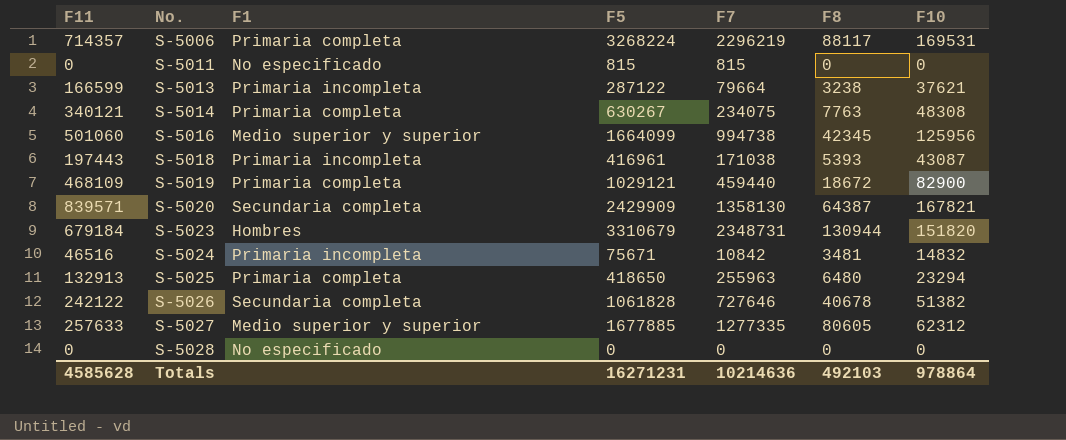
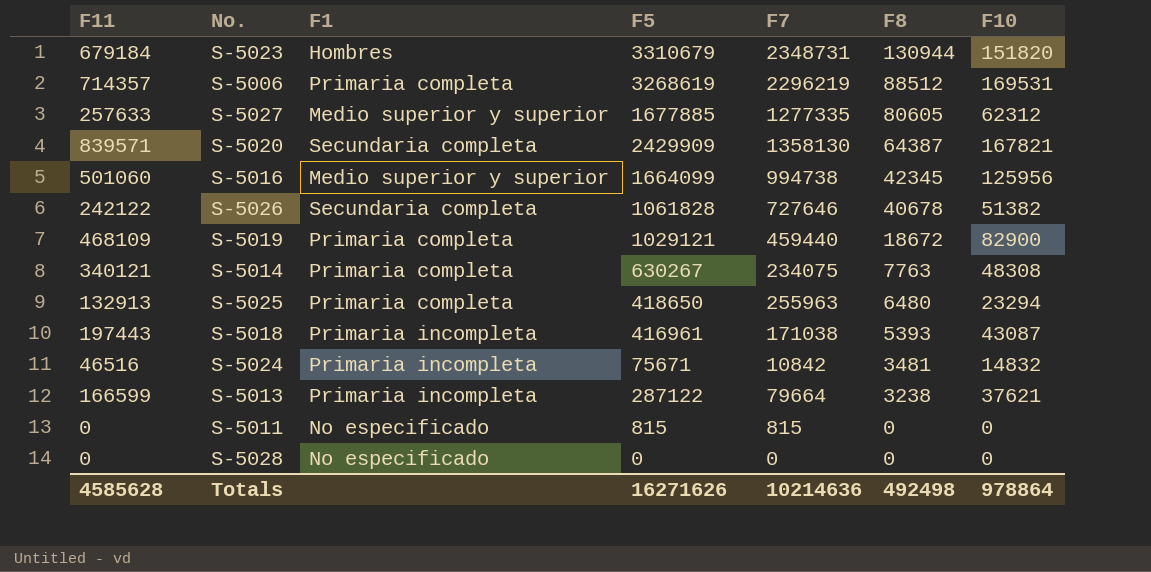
row order: No. ascending -> F8 descending
S-5006 | F5: 3268224 -> 3268619
S-5006 | F8: 88117 -> 88512
Totals | F5: 16271231 -> 16271626
Totals | F8: 492103 -> 492498

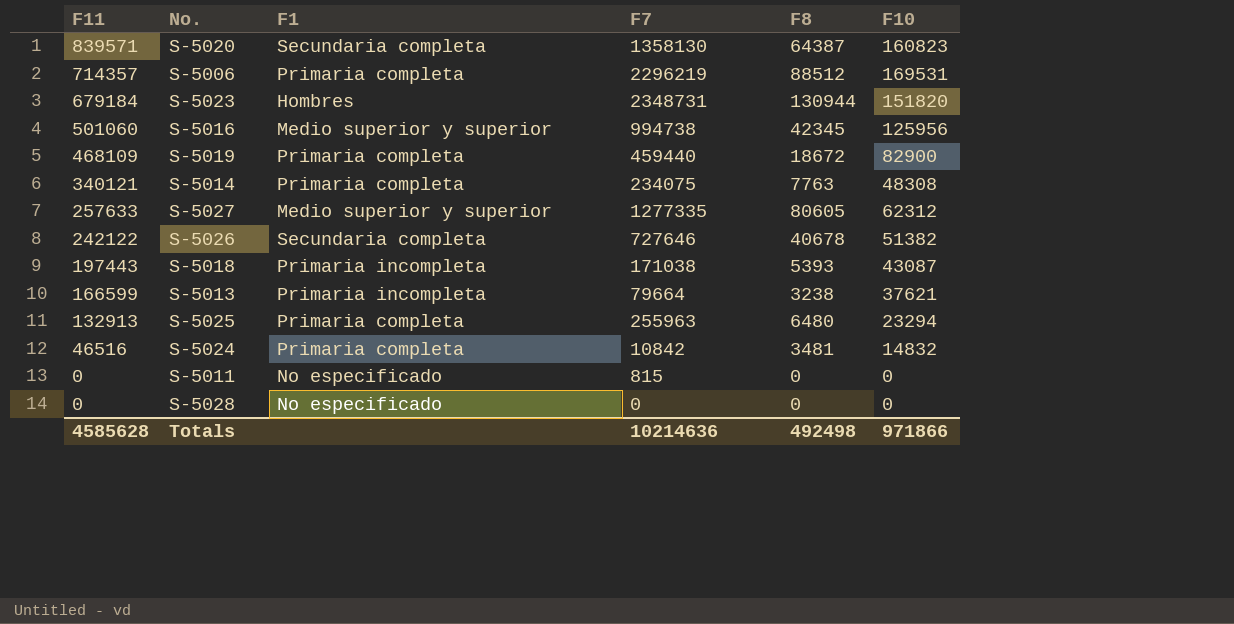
row order: F8 descending -> F11 descending
column F5 | formula: [F11] + [F7] + [F8] + [F10] -> none
S-5020 | F10: 167821 -> 160823
S-5024 | F1: Primaria incompleta -> Primaria completa
Totals | F10: 978864 -> 971866

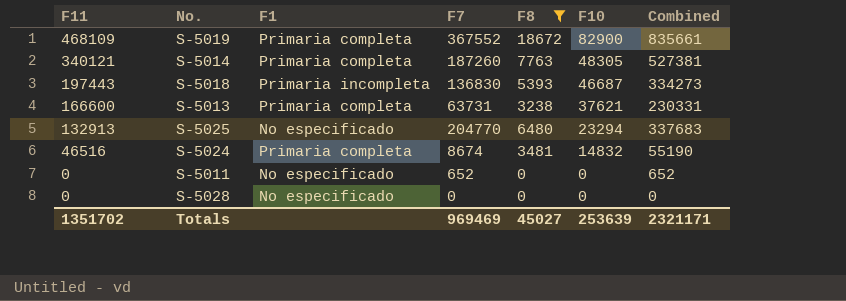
filter: none -> F8 <= 18672
column Combined | formula: none -> [F11] + [F7]
S-5019 | F7: 459440 -> 367552
S-5014 | F7: 234075 -> 187260
S-5014 | F10: 48308 -> 48305
S-5018 | F7: 171038 -> 136830
S-5018 | F10: 43087 -> 46687
S-5013 | F11: 166599 -> 166600
S-5013 | F1: Primaria incompleta -> Primaria completa
S-5013 | F7: 79664 -> 63731
S-5025 | F1: Primaria completa -> No especificado
S-5025 | F7: 255963 -> 204770
S-5024 | F7: 10842 -> 8674
S-5011 | F7: 815 -> 652
Totals | F11: 4585628 -> 1351702
Totals | F7: 10214636 -> 969469
Totals | F8: 492498 -> 45027
Totals | F10: 971866 -> 253639

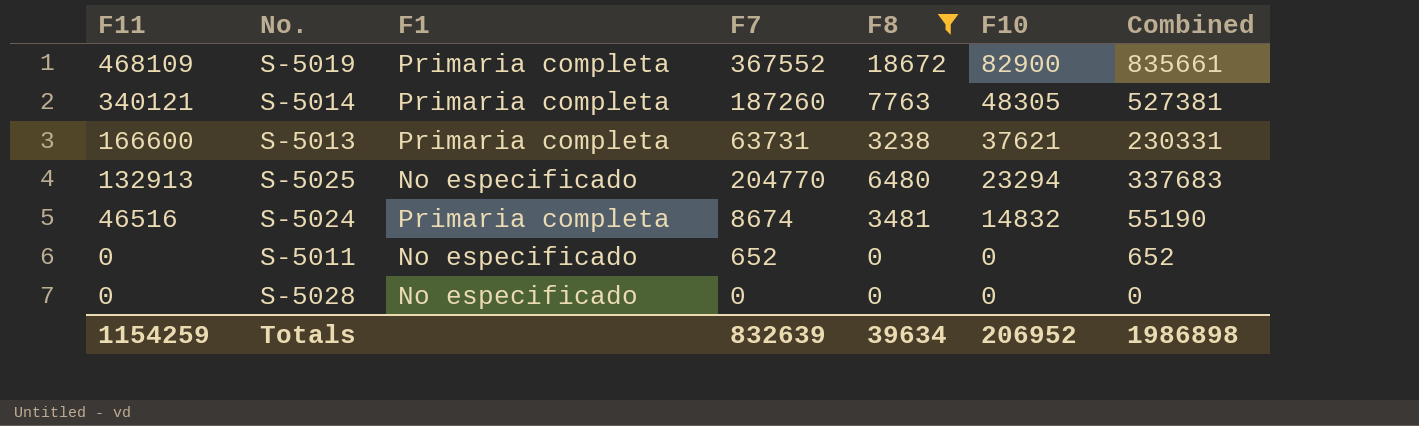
row S-5018: 197443 | Primaria incompleta | 136830 | 5393 | 46687 | 334273 -> none
Totals | F11: 1351702 -> 1154259
Totals | F7: 969469 -> 832639
Totals | F8: 45027 -> 39634
Totals | F10: 253639 -> 206952
Totals | Combined: 2321171 -> 1986898

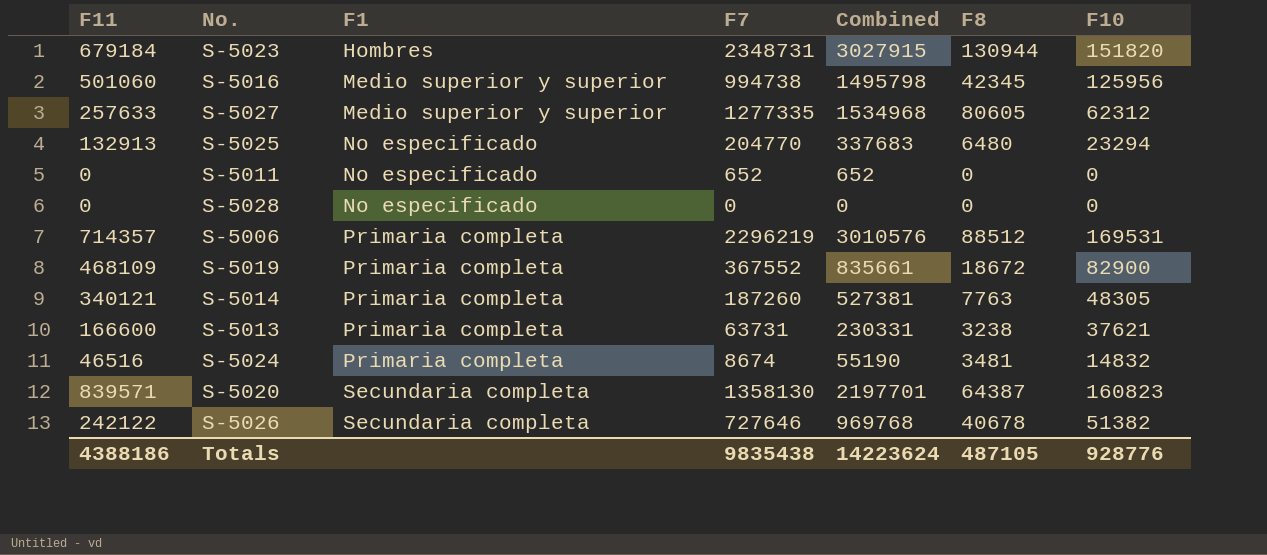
filter: F8 <= 18672 -> none
row order: F11 descending -> F1 ascending
column Combined | position: 7 -> 5
Totals | F11: 1154259 -> 4388186
Totals | F7: 832639 -> 9835438
Totals | Combined: 1986898 -> 14223624
Totals | F8: 39634 -> 487105
Totals | F10: 206952 -> 928776

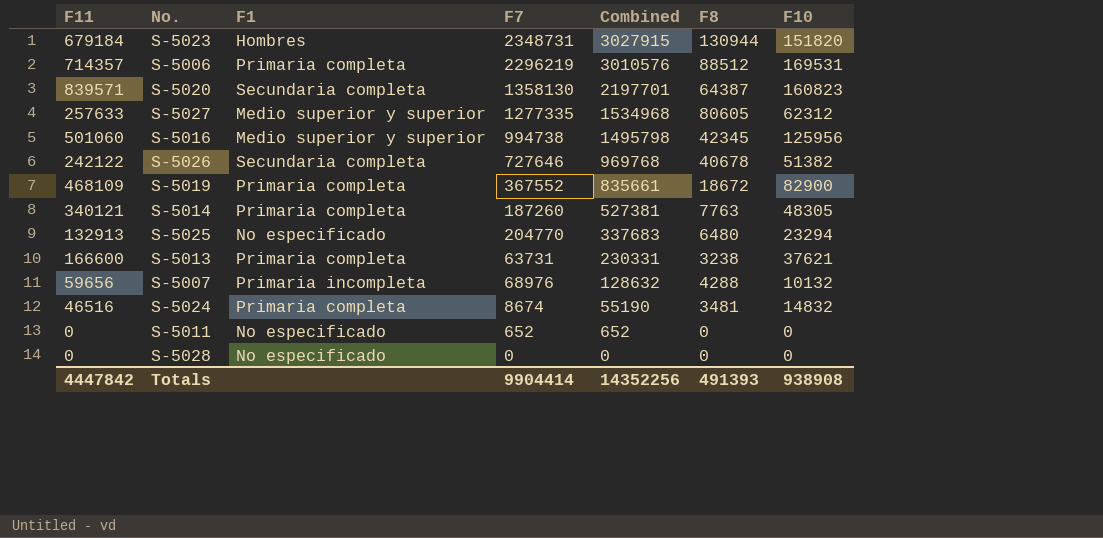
row order: F1 ascending -> Combined descending
row S-5007: none -> 59656 | Primaria incompleta | 68976 | 128632 | 4288 | 10132
Totals | F11: 4388186 -> 4447842
Totals | F7: 9835438 -> 9904414
Totals | Combined: 14223624 -> 14352256
Totals | F8: 487105 -> 491393
Totals | F10: 928776 -> 938908

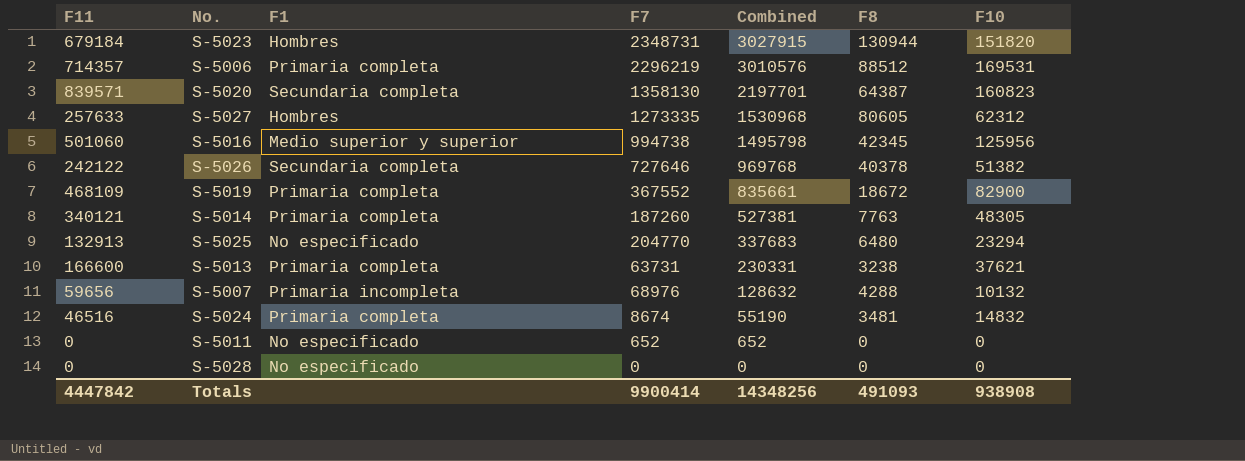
S-5027 | F1: Medio superior y superior -> Hombres
S-5027 | F7: 1277335 -> 1273335
S-5027 | Combined: 1534968 -> 1530968
S-5026 | F8: 40678 -> 40378
Totals | F7: 9904414 -> 9900414
Totals | Combined: 14352256 -> 14348256
Totals | F8: 491393 -> 491093

